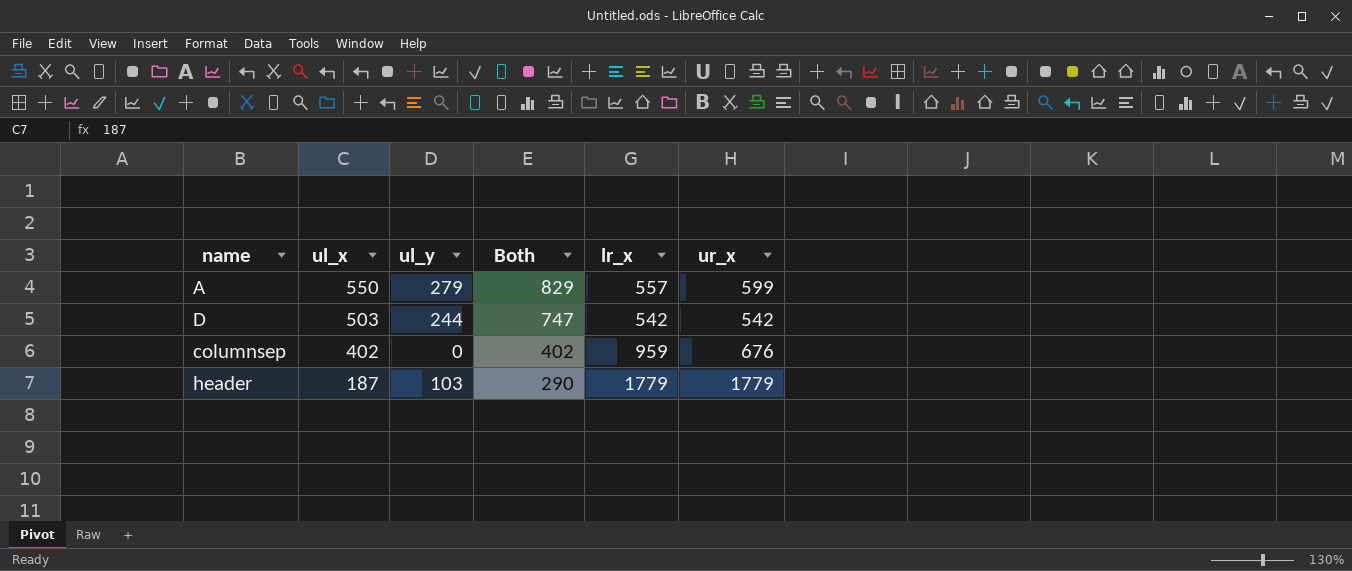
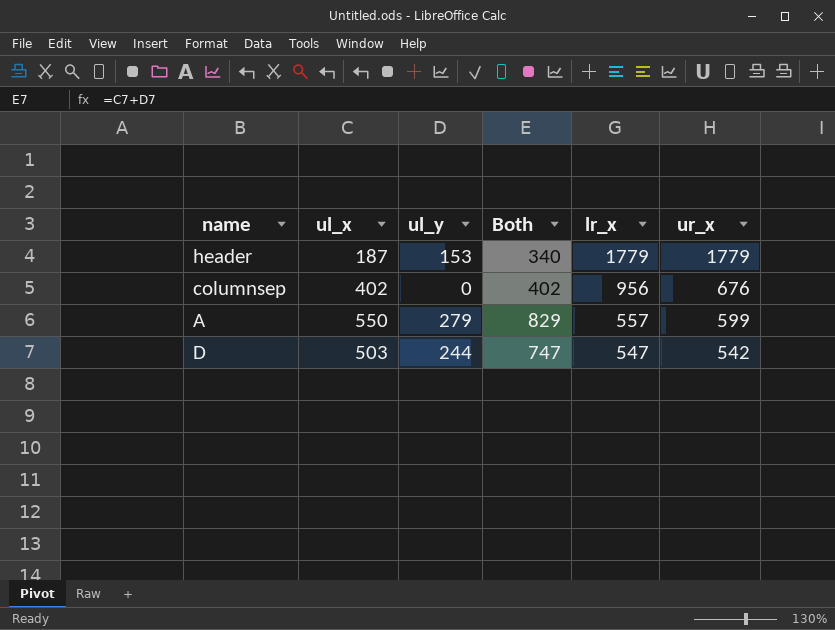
row order: ul_x descending -> lr_x descending
header | ul_y: 103 -> 153
header | Both: 290 -> 340
columnsep | lr_x: 959 -> 956
D | lr_x: 542 -> 547

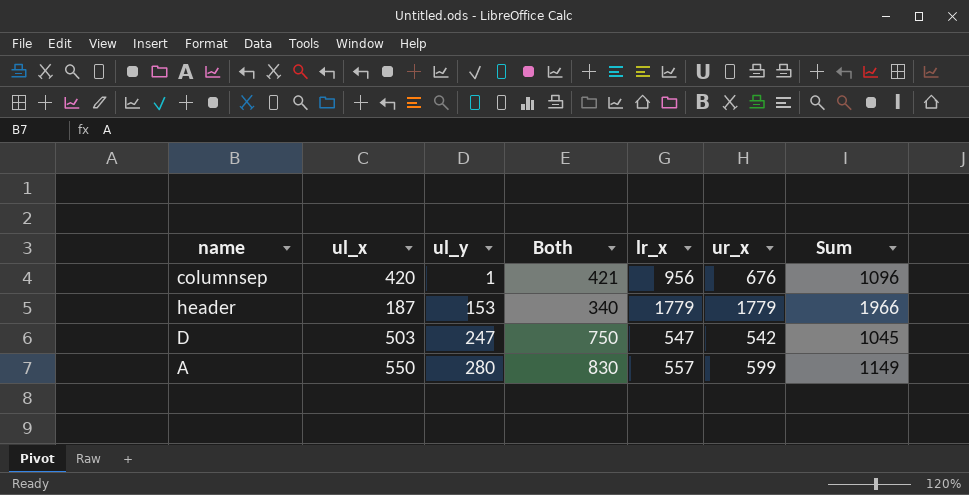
row order: lr_x descending -> ul_y ascending
column Sum | formula: none -> [ul_x] + [ur_x]
columnsep | ul_x: 402 -> 420
columnsep | ul_y: 0 -> 1
columnsep | Both: 402 -> 421
D | ul_y: 244 -> 247
D | Both: 747 -> 750
A | ul_y: 279 -> 280
A | Both: 829 -> 830

